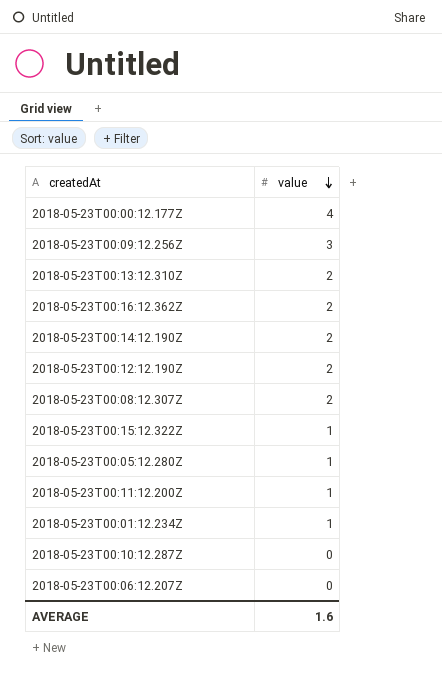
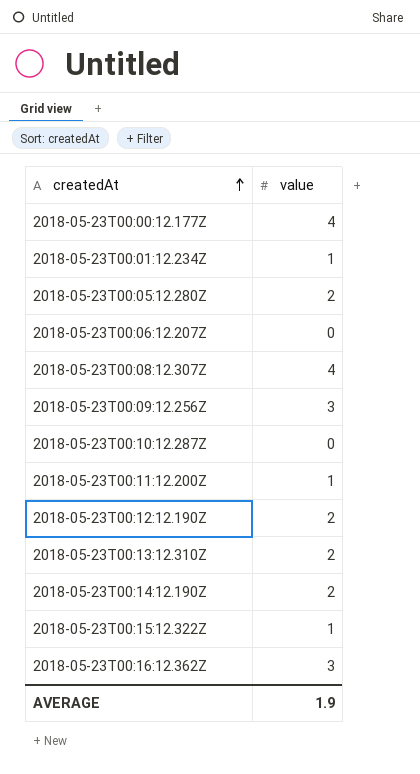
row order: value descending -> createdAt ascending
2018-05-23T00:05:12.280Z | value: 1 -> 2
2018-05-23T00:08:12.307Z | value: 2 -> 4
2018-05-23T00:16:12.362Z | value: 2 -> 3
AVERAGE | value: 1.6 -> 1.9

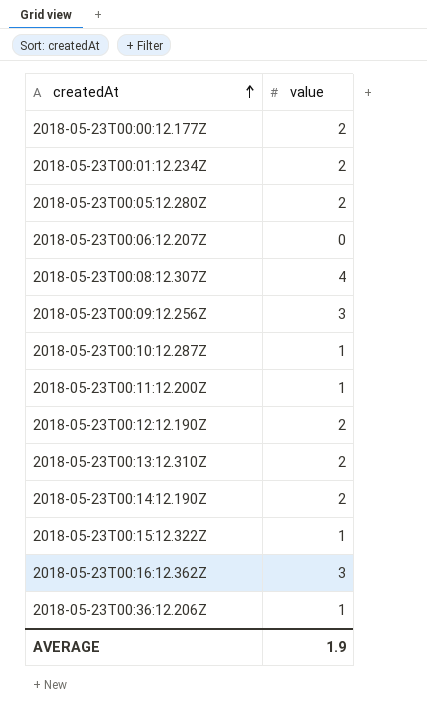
2018-05-23T00:00:12.177Z | value: 4 -> 2
2018-05-23T00:01:12.234Z | value: 1 -> 2
2018-05-23T00:10:12.287Z | value: 0 -> 1
row 2018-05-23T00:36:12.206Z: none -> 1

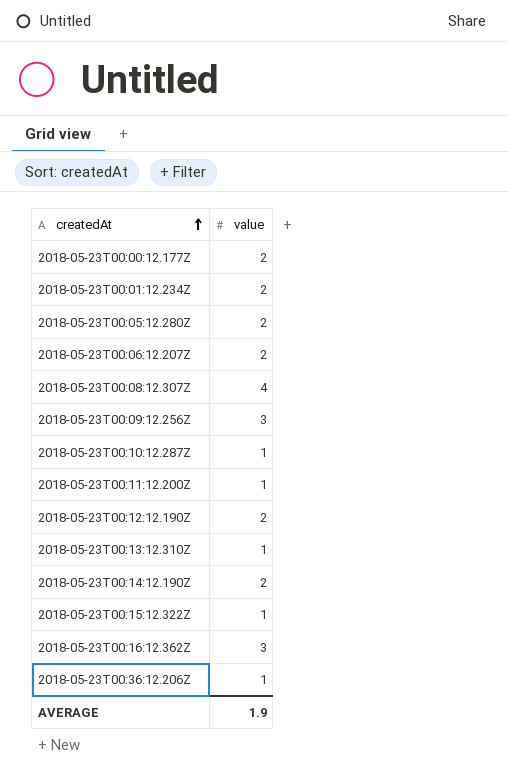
2018-05-23T00:06:12.207Z | value: 0 -> 2
2018-05-23T00:13:12.310Z | value: 2 -> 1

